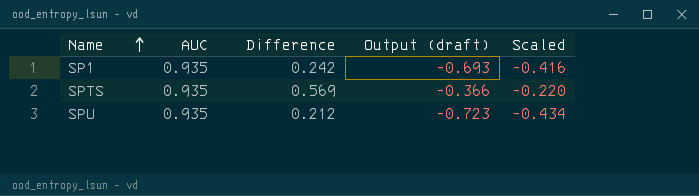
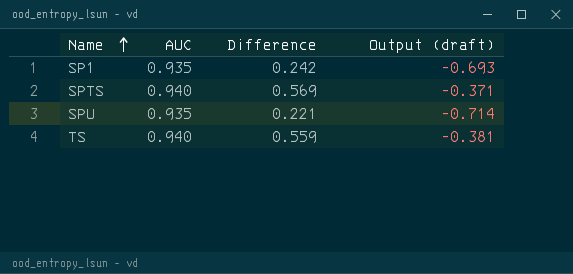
column Scaled | formula: [Output (draft)] * 0.6 -> none
SPTS | AUC: 0.935 -> 0.940
SPTS | Output (draft): -0.366 -> -0.371
SPU | Difference: 0.212 -> 0.221
SPU | Output (draft): -0.723 -> -0.714
row TS: none -> 0.940 | 0.559 | -0.381

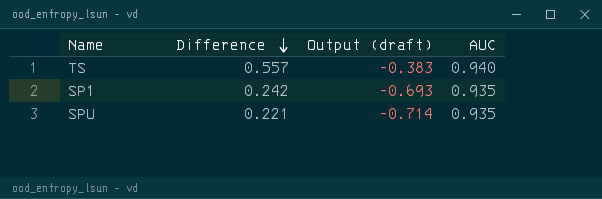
row order: Name ascending -> Difference descending
column AUC | position: 2 -> 4
row SPTS: 0.940 | 0.569 | -0.371 -> none
TS | Difference: 0.559 -> 0.557
TS | Output (draft): -0.381 -> -0.383

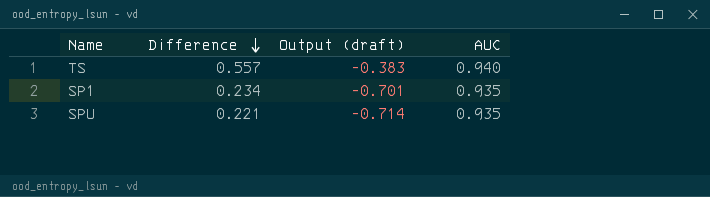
SP1 | Difference: 0.242 -> 0.234
SP1 | Output (draft): -0.693 -> -0.701

